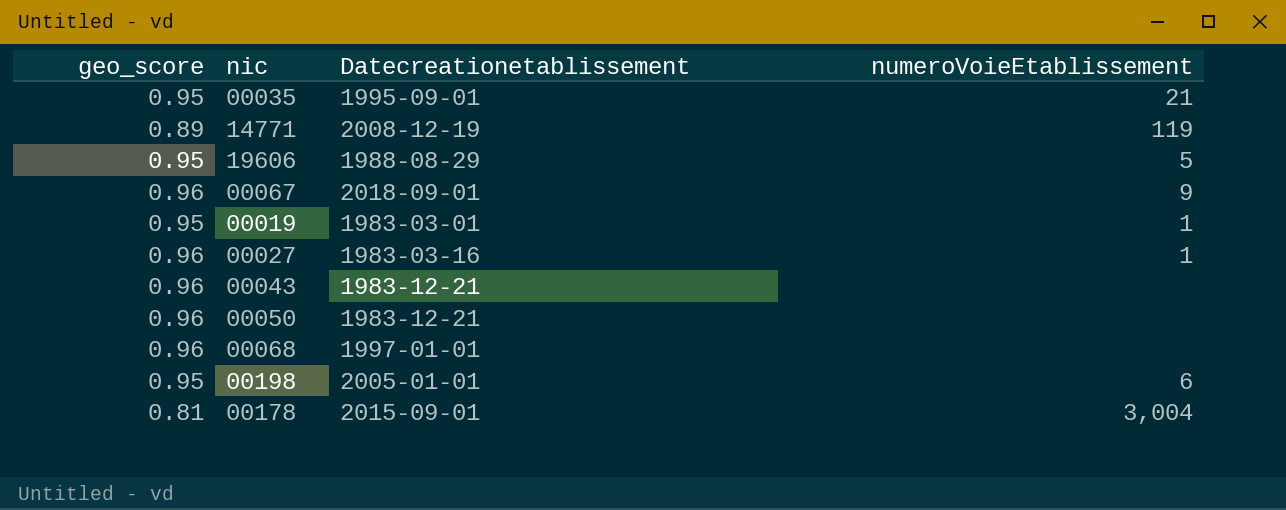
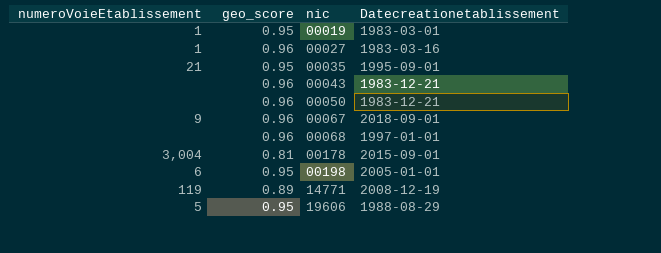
row order: none -> nic ascending
column numeroVoieEtablissement | position: 4 -> 1

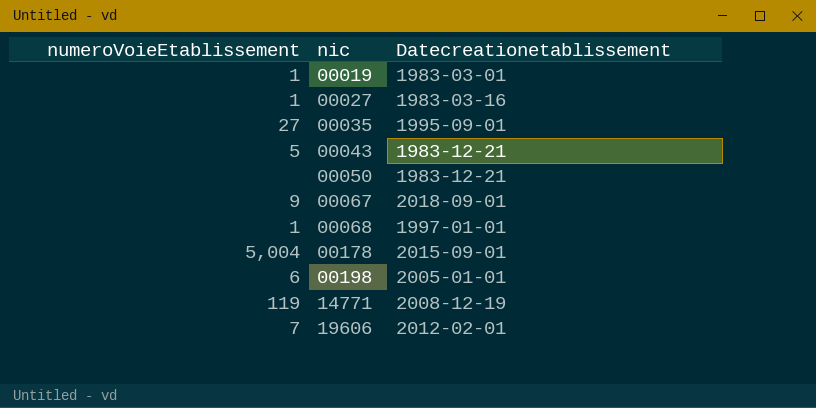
column geo_score | position: 2 -> none
00035 | numeroVoieEtablissement: 21 -> 27
00043 | numeroVoieEtablissement: none -> 5
00068 | numeroVoieEtablissement: none -> 1
00178 | numeroVoieEtablissement: 3,004 -> 5,004
19606 | numeroVoieEtablissement: 5 -> 7
19606 | Datecreationetablissement: 1988-08-29 -> 2012-02-01

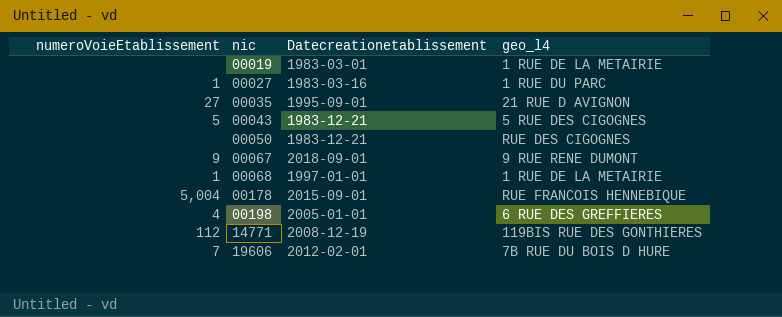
column geo_l4 | position: none -> 4
00019 | numeroVoieEtablissement: 1 -> none
00198 | numeroVoieEtablissement: 6 -> 4
14771 | numeroVoieEtablissement: 119 -> 112

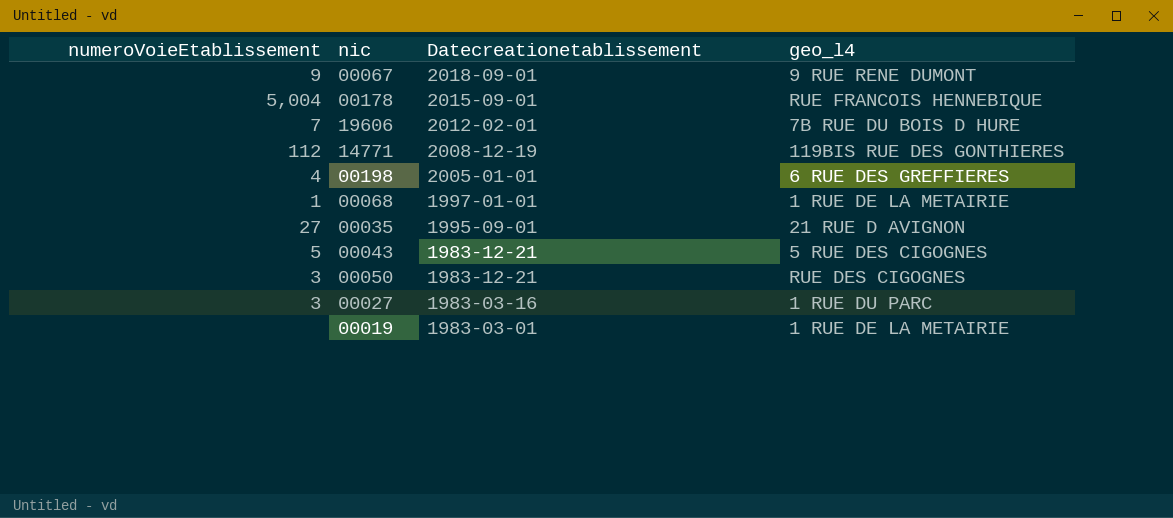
row order: nic ascending -> Datecreationetablissement descending
00050 | numeroVoieEtablissement: none -> 3
00027 | numeroVoieEtablissement: 1 -> 3

